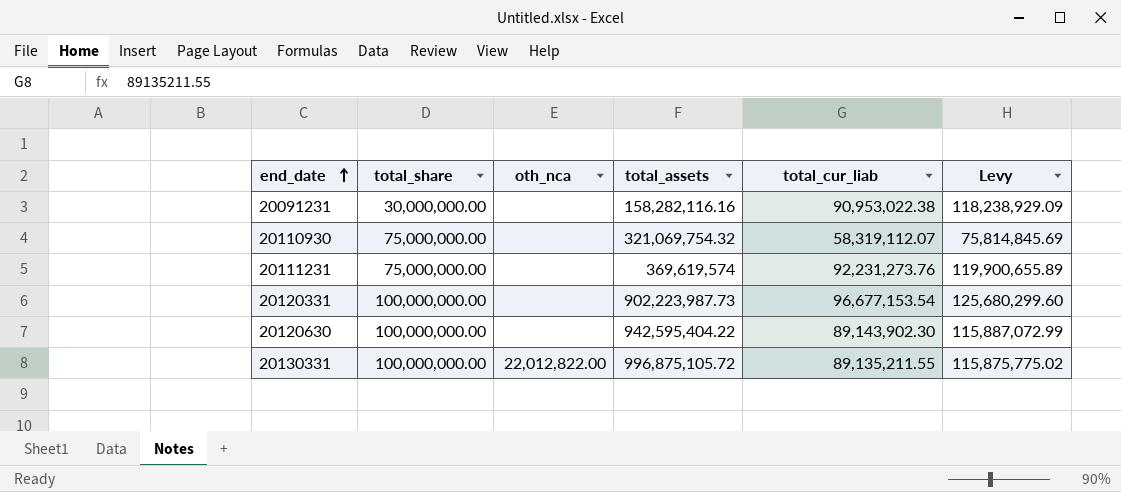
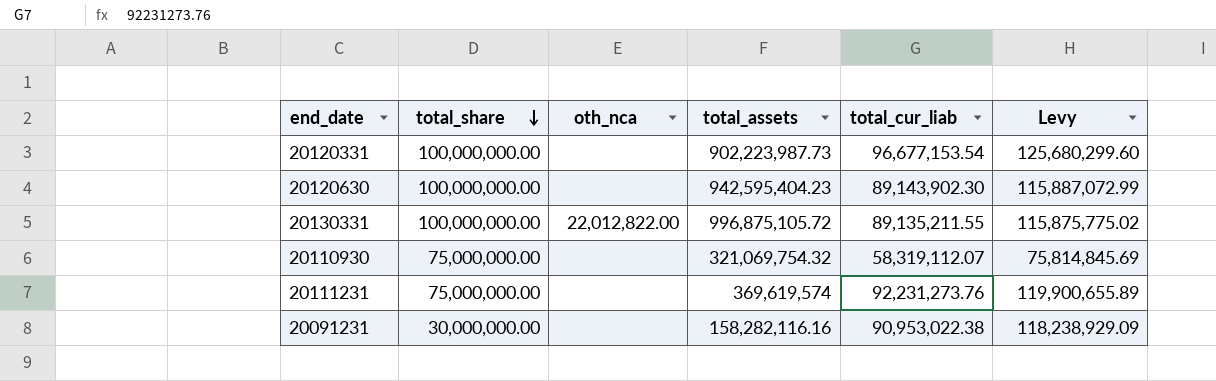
row order: end_date ascending -> total_share descending
20120630 | total_assets: 942,595,404.22 -> 942,595,404.23

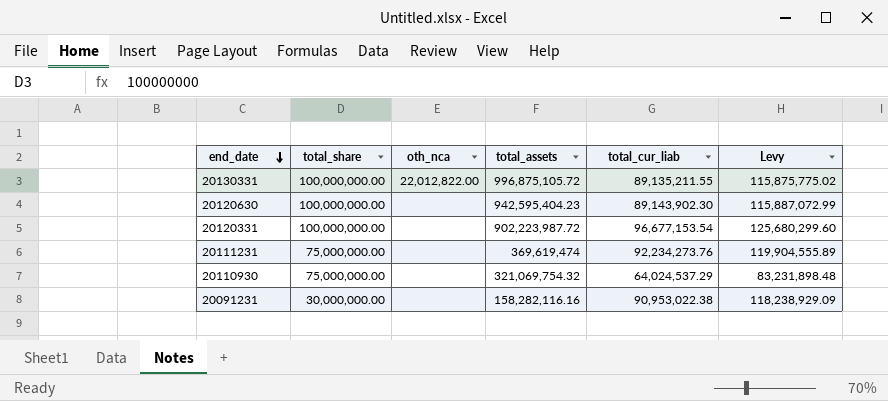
row order: total_share descending -> end_date descending
20120331 | total_assets: 902,223,987.73 -> 902,223,987.72
20111231 | total_assets: 369,619,574 -> 369,619,474
20111231 | total_cur_liab: 92,231,273.76 -> 92,234,273.76
20111231 | Levy: 119,900,655.89 -> 119,904,555.89
20110930 | total_cur_liab: 58,319,112.07 -> 64,024,537.29
20110930 | Levy: 75,814,845.69 -> 83,231,898.48

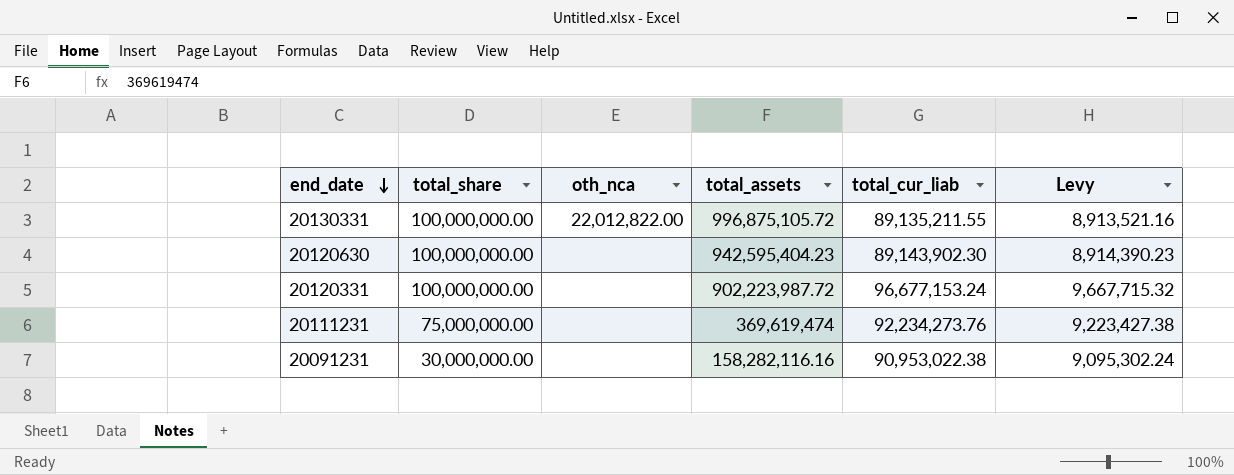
column Levy | formula: [total_cur_liab] * 1.3 -> [total_cur_liab] * 0.1
row 20110930: 75,000,000.00 | none | 321,069,754.32 | 64,024,537.29 | 83,231,898.48 -> none
20120331 | total_cur_liab: 96,677,153.54 -> 96,677,153.24

